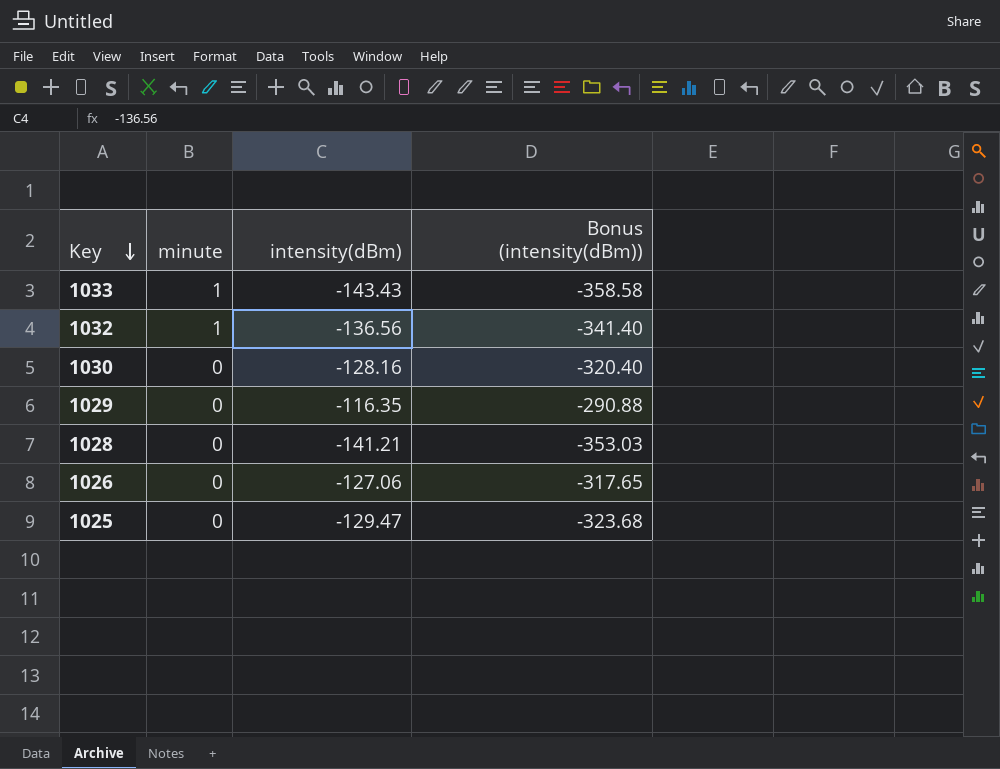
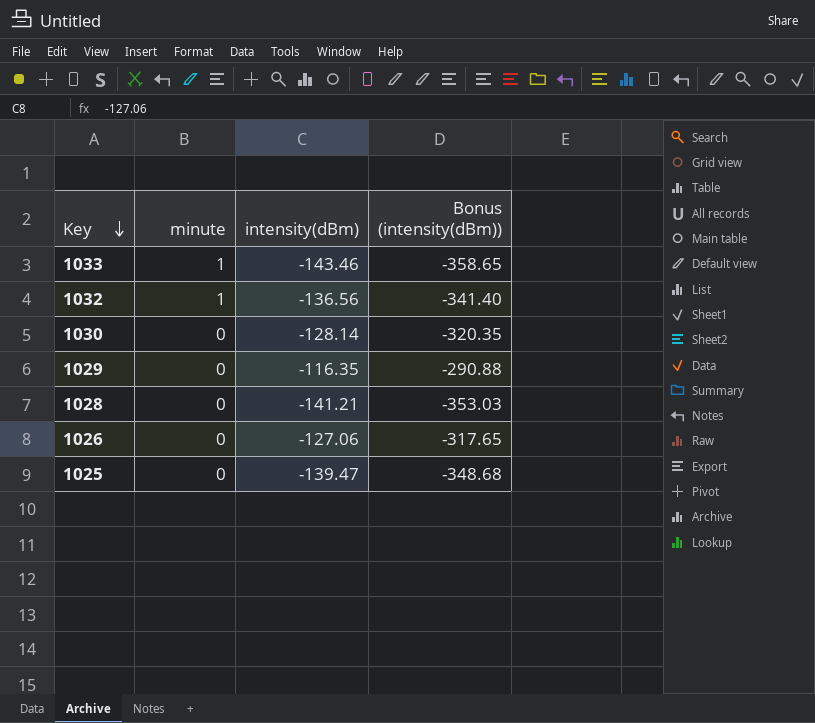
1033 | intensity(dBm): -143.43 -> -143.46
1033 | Bonus (intensity(dBm)): -358.58 -> -358.65
1030 | intensity(dBm): -128.16 -> -128.14
1030 | Bonus (intensity(dBm)): -320.40 -> -320.35
1025 | intensity(dBm): -129.47 -> -139.47
1025 | Bonus (intensity(dBm)): -323.68 -> -348.68

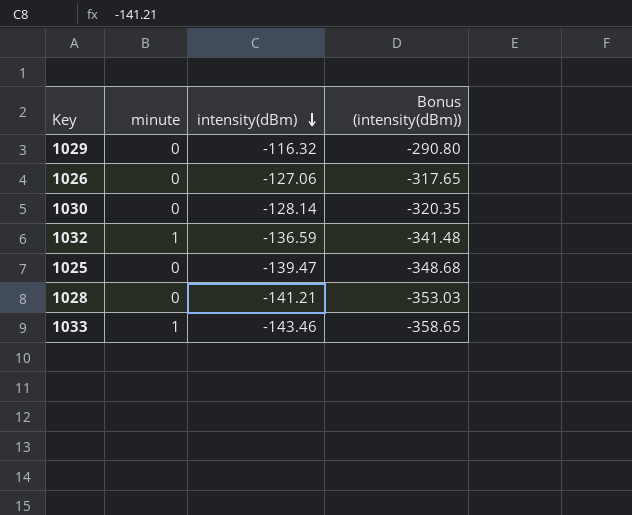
row order: Key descending -> intensity(dBm) descending
1029 | intensity(dBm): -116.35 -> -116.32
1029 | Bonus (intensity(dBm)): -290.88 -> -290.80
1032 | intensity(dBm): -136.56 -> -136.59
1032 | Bonus (intensity(dBm)): -341.40 -> -341.48

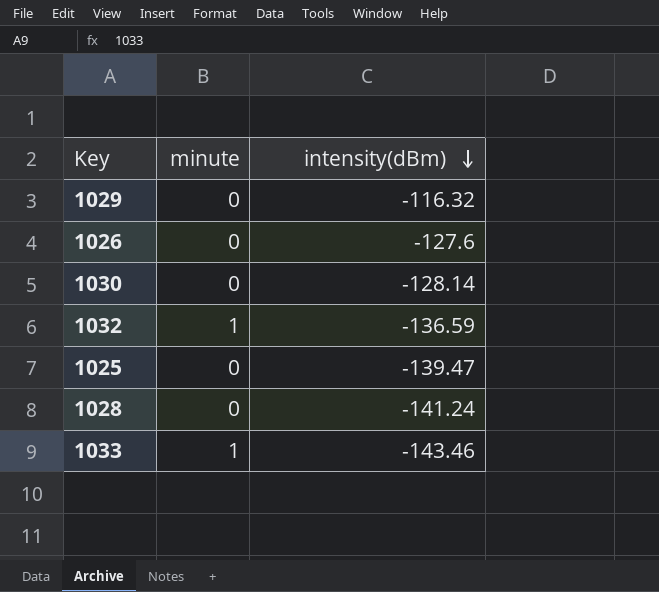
column Bonus (intensity(dBm)) | formula: [intensity(dBm)] * 2.5 -> none
1026 | intensity(dBm): -127.06 -> -127.6
1028 | intensity(dBm): -141.21 -> -141.24

